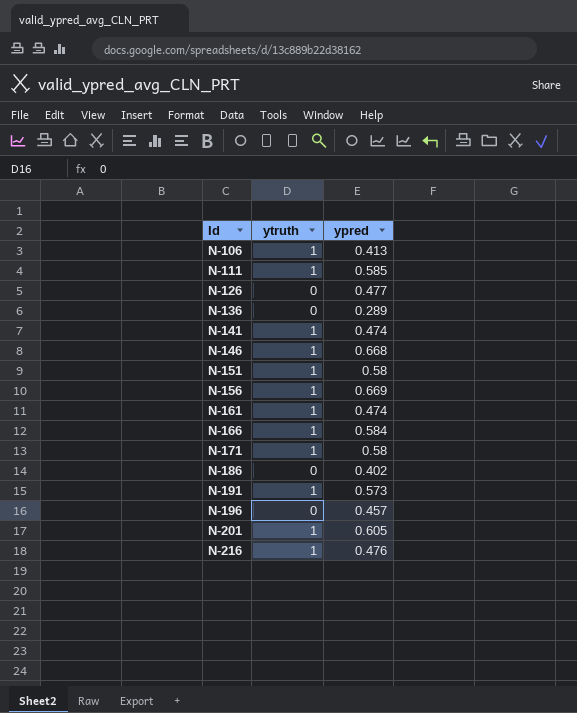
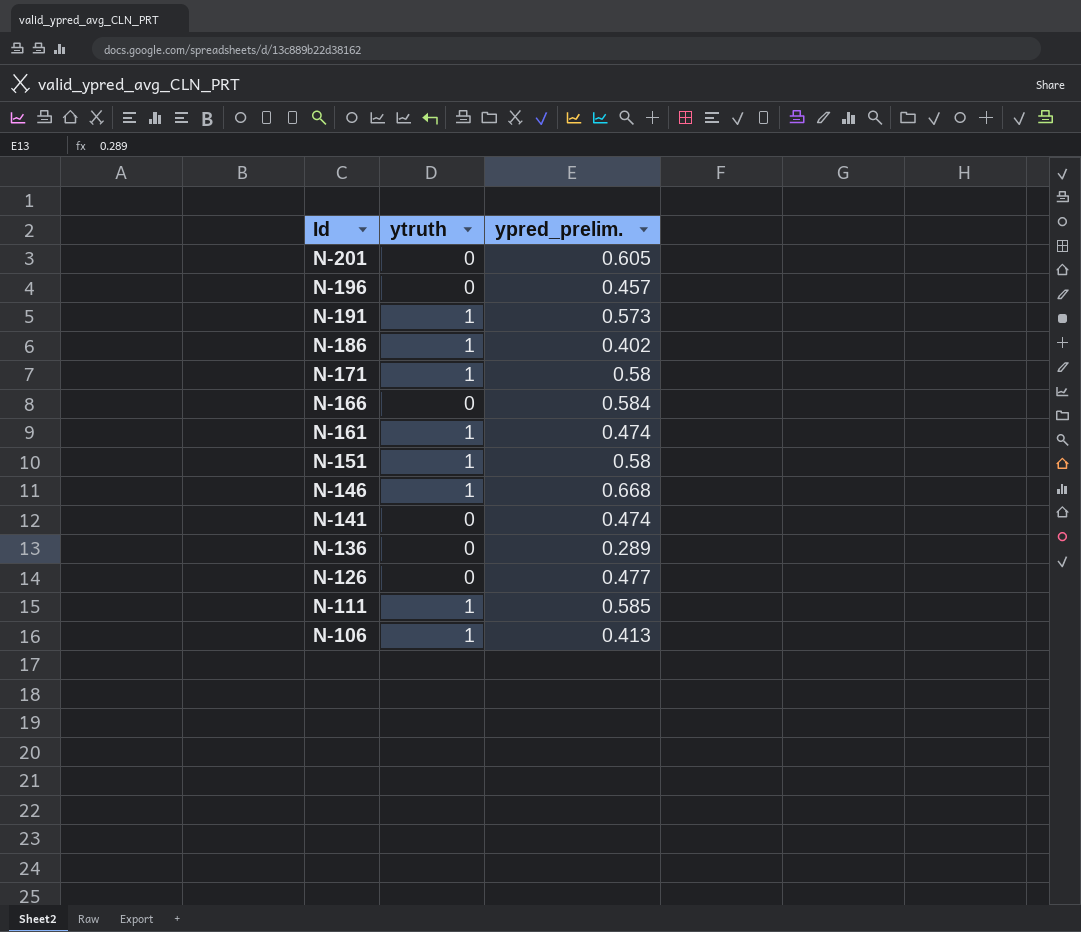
row order: Id ascending -> Id descending
column name: ypred -> ypred_prelim.
row N-156: 1 | 0.669 -> none
row N-216: 1 | 0.476 -> none
N-201 | ytruth: 1 -> 0
N-186 | ytruth: 0 -> 1
N-166 | ytruth: 1 -> 0
N-141 | ytruth: 1 -> 0

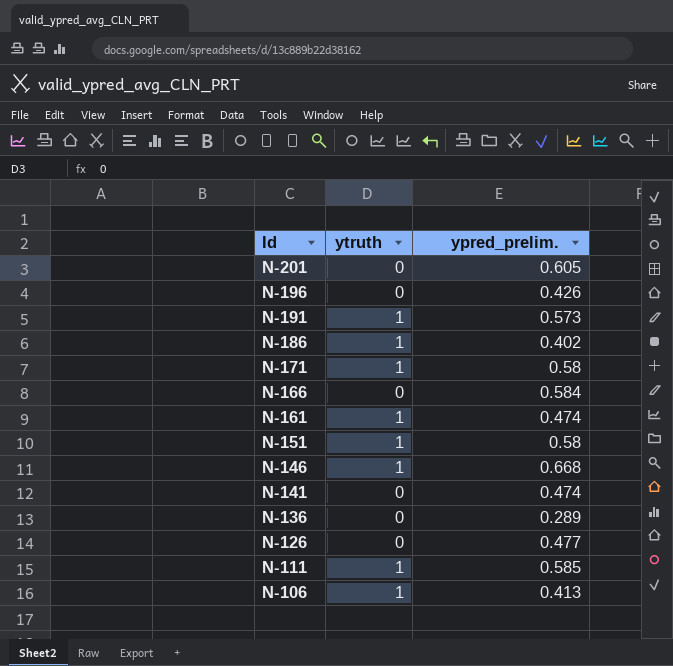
N-196 | ypred_prelim.: 0.457 -> 0.426

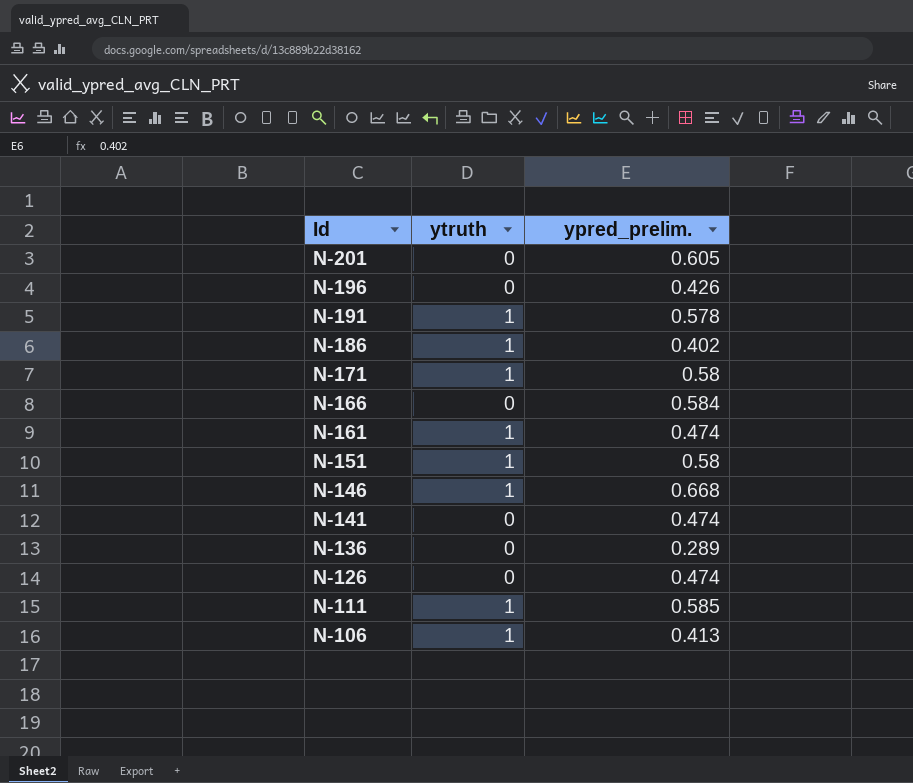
N-191 | ypred_prelim.: 0.573 -> 0.578
N-126 | ypred_prelim.: 0.477 -> 0.474

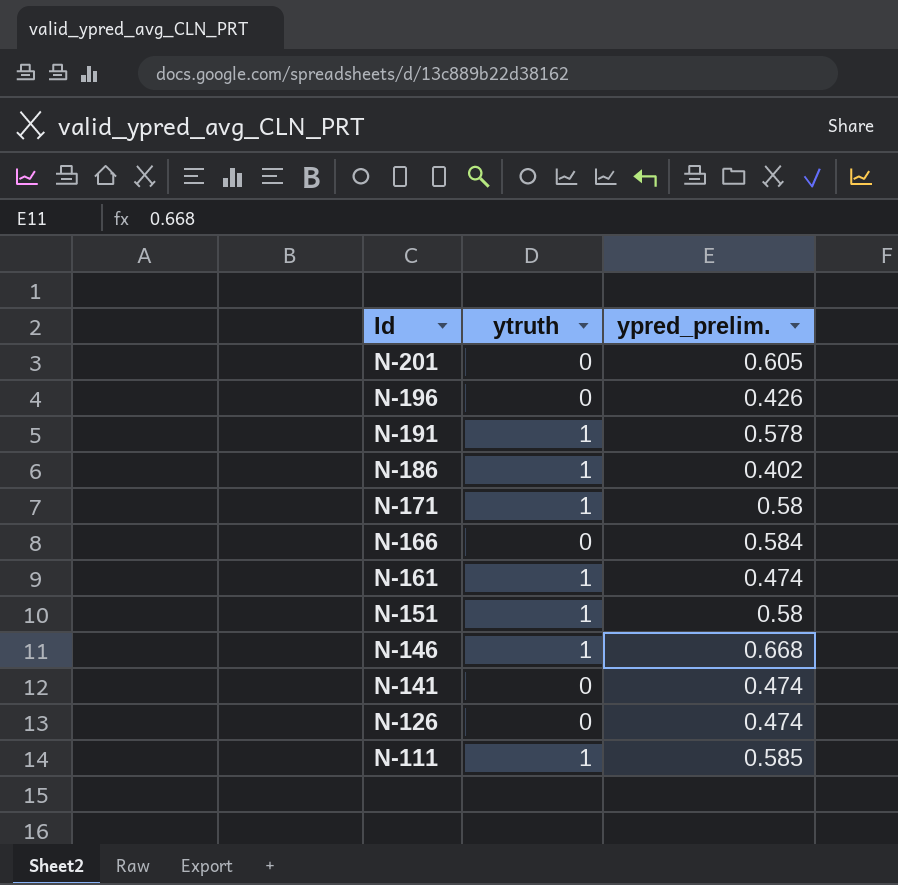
row N-136: 0 | 0.289 -> none
row N-106: 1 | 0.413 -> none

